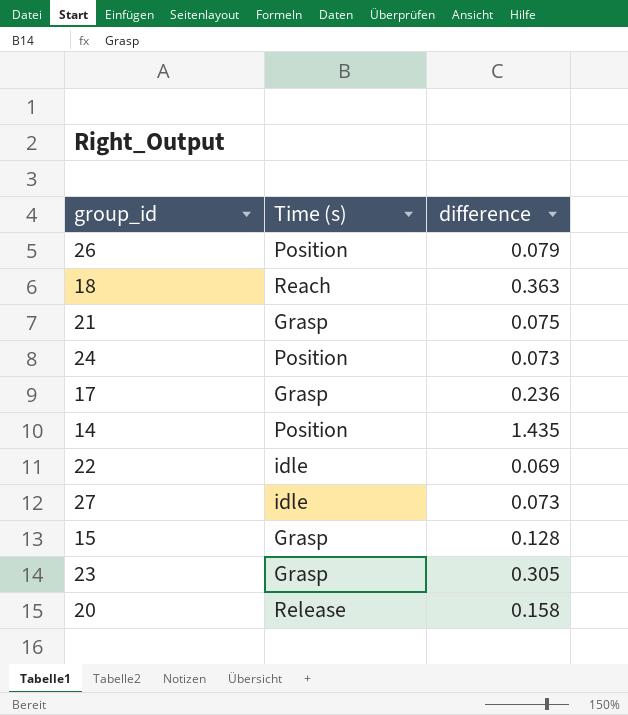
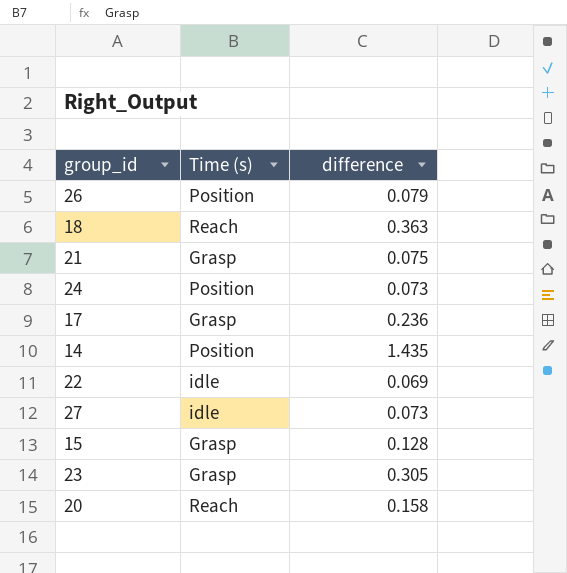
20 | Time (s): Release -> Reach

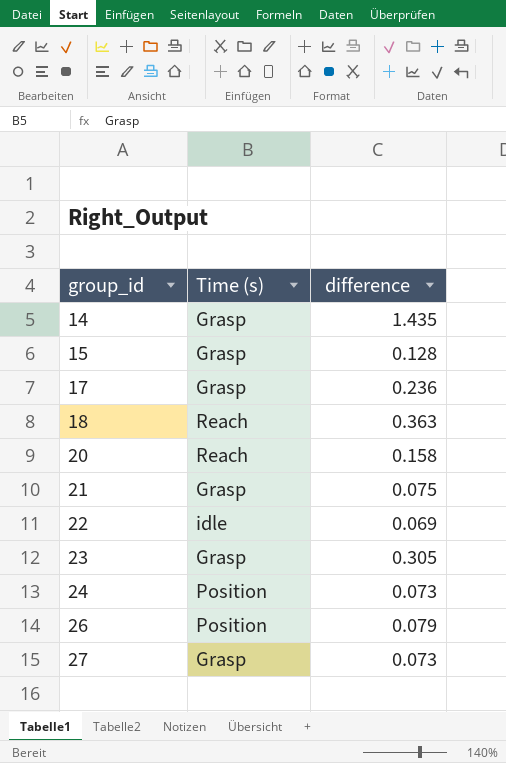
row order: none -> group_id ascending
14 | Time (s): Position -> Grasp
27 | Time (s): idle -> Grasp

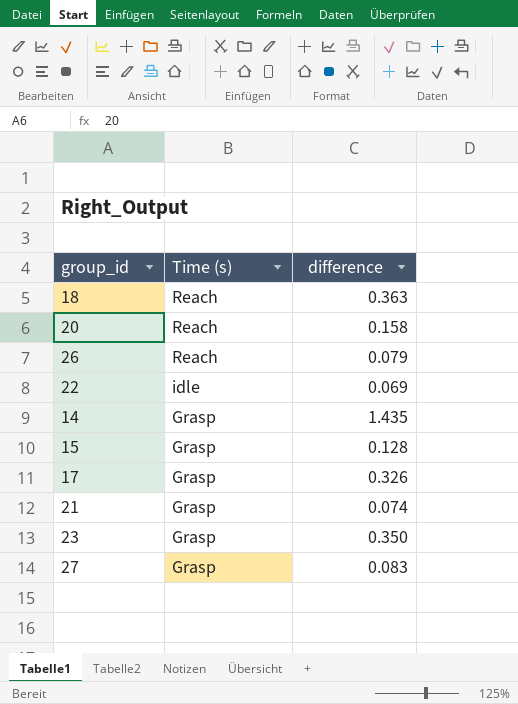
row order: group_id ascending -> Time (s) descending
row 24: Position | 0.073 -> none
26 | Time (s): Position -> Reach
17 | difference: 0.236 -> 0.326
21 | difference: 0.075 -> 0.074
23 | difference: 0.305 -> 0.350
27 | difference: 0.073 -> 0.083

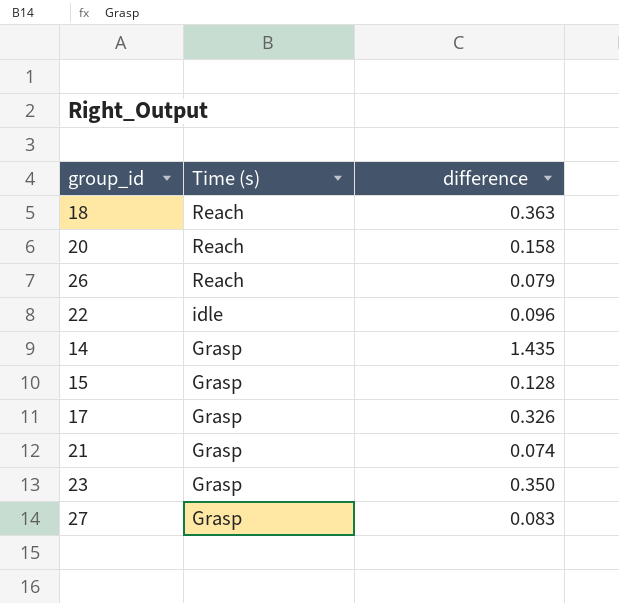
22 | difference: 0.069 -> 0.096

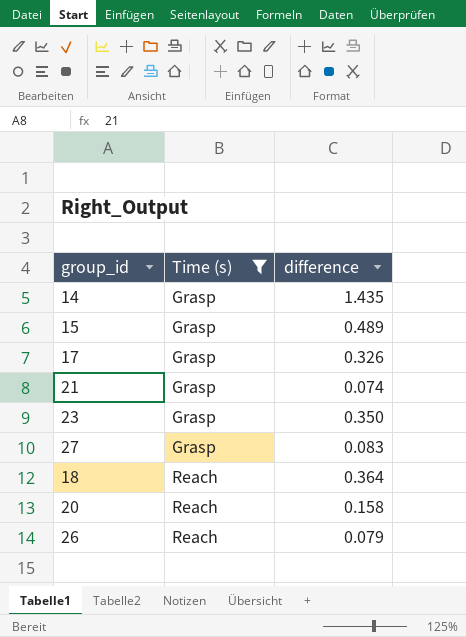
filter: none -> Time (s) != idle
row order: Time (s) descending -> Time (s) ascending
15 | difference: 0.128 -> 0.489
18 | difference: 0.363 -> 0.364

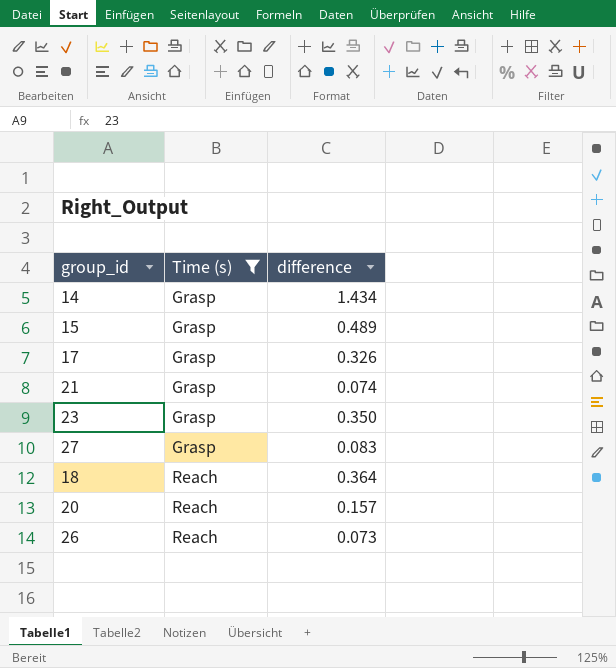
14 | difference: 1.435 -> 1.434
20 | difference: 0.158 -> 0.157
26 | difference: 0.079 -> 0.073

